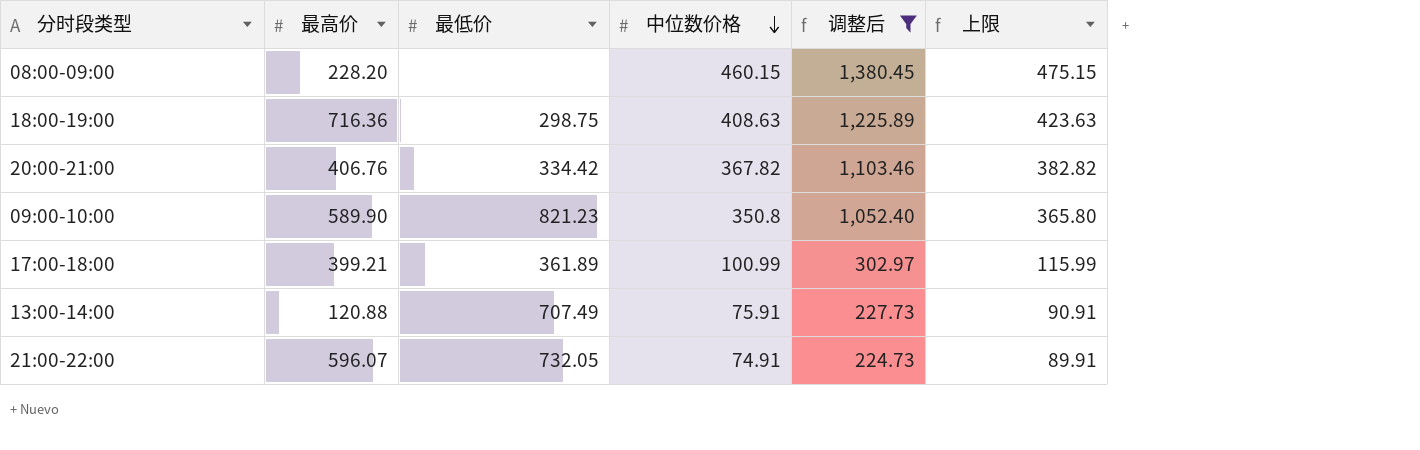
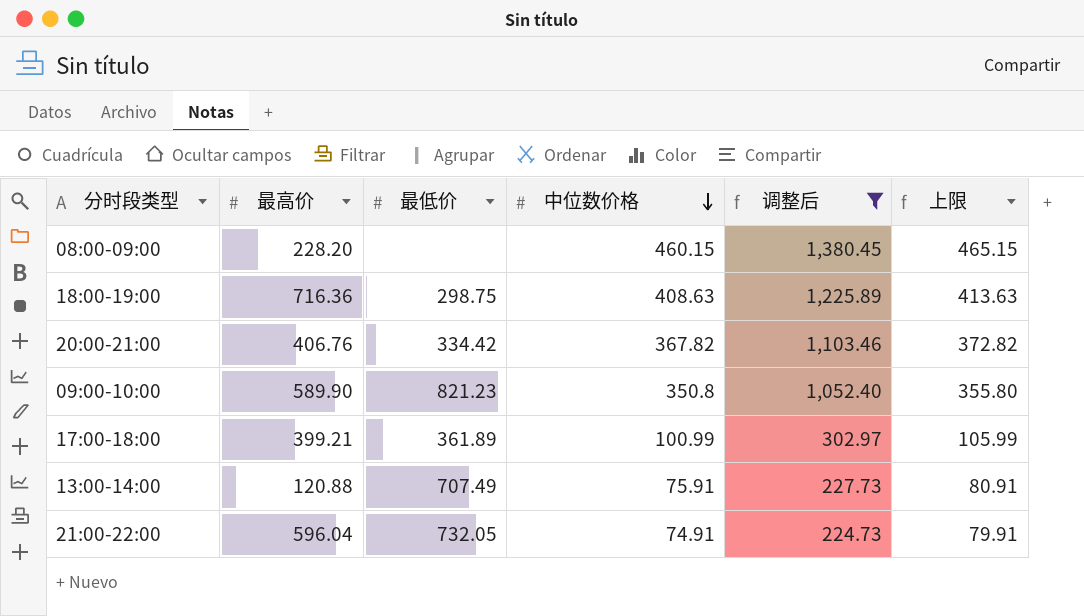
column 上限 | formula: [中位数价格] + 15 -> [中位数价格] + 5
21:00-22:00 | 最高价: 596.07 -> 596.04

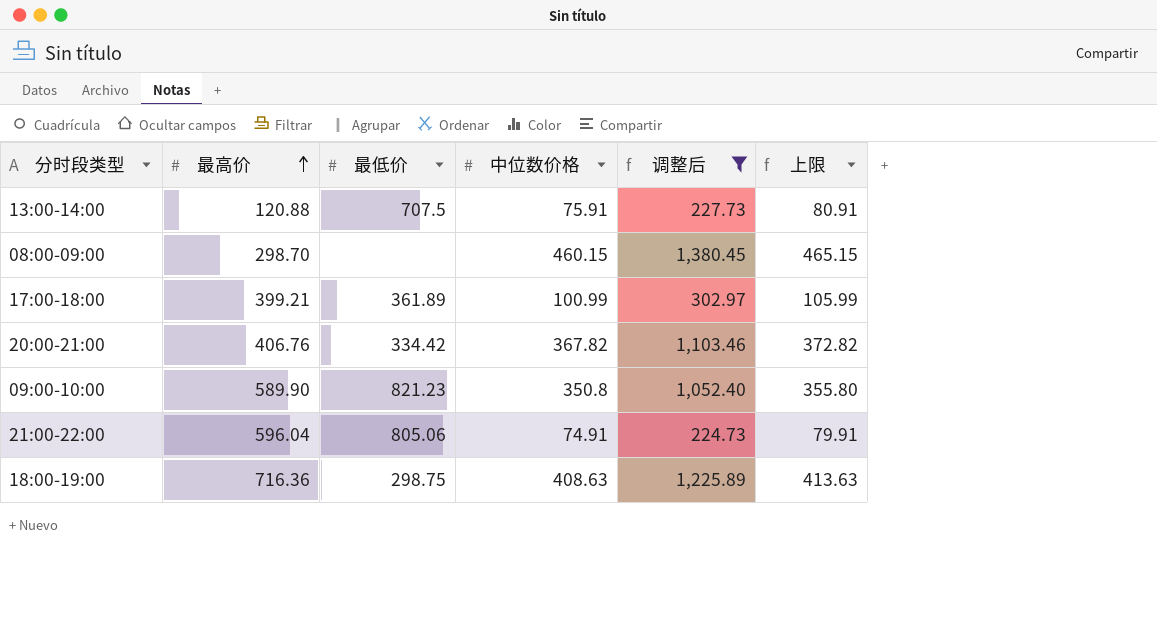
row order: 中位数价格 descending -> 最高价 ascending
13:00-14:00 | 最低价: 707.49 -> 707.5
08:00-09:00 | 最高价: 228.20 -> 298.70
21:00-22:00 | 最低价: 732.05 -> 805.06

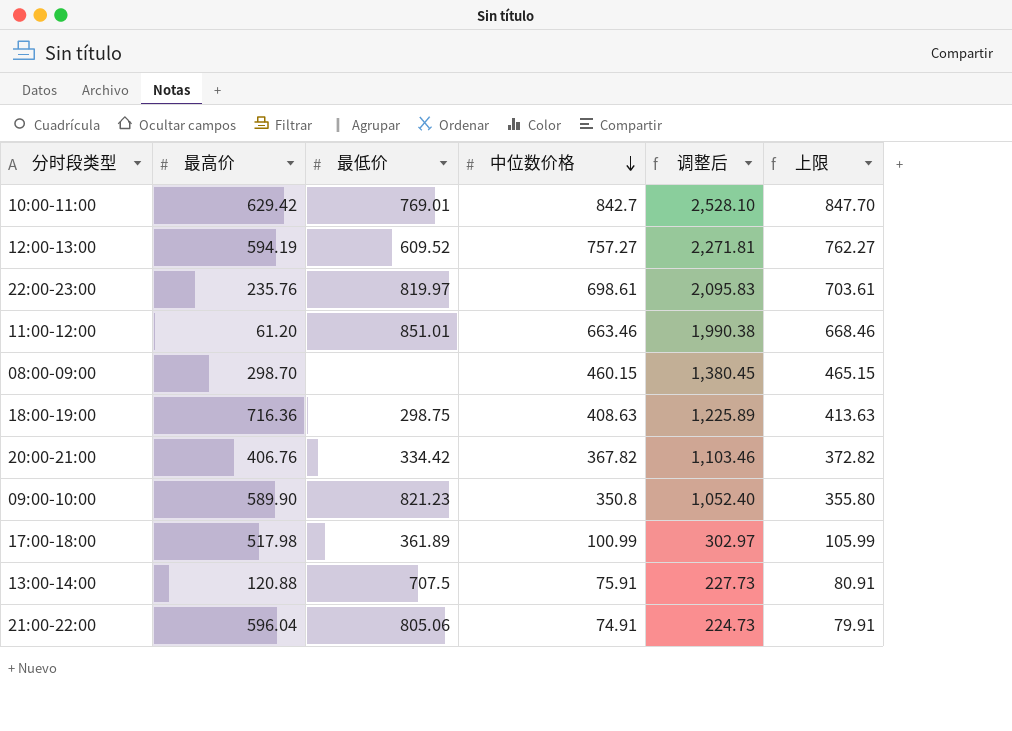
filter: 调整后 <= 1,380.45 -> none
row order: 最高价 ascending -> 中位数价格 descending
17:00-18:00 | 最高价: 399.21 -> 517.98

